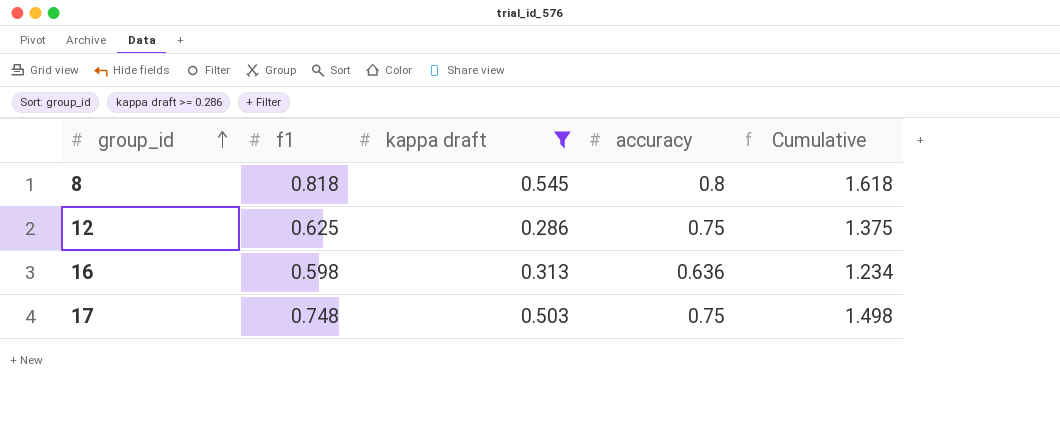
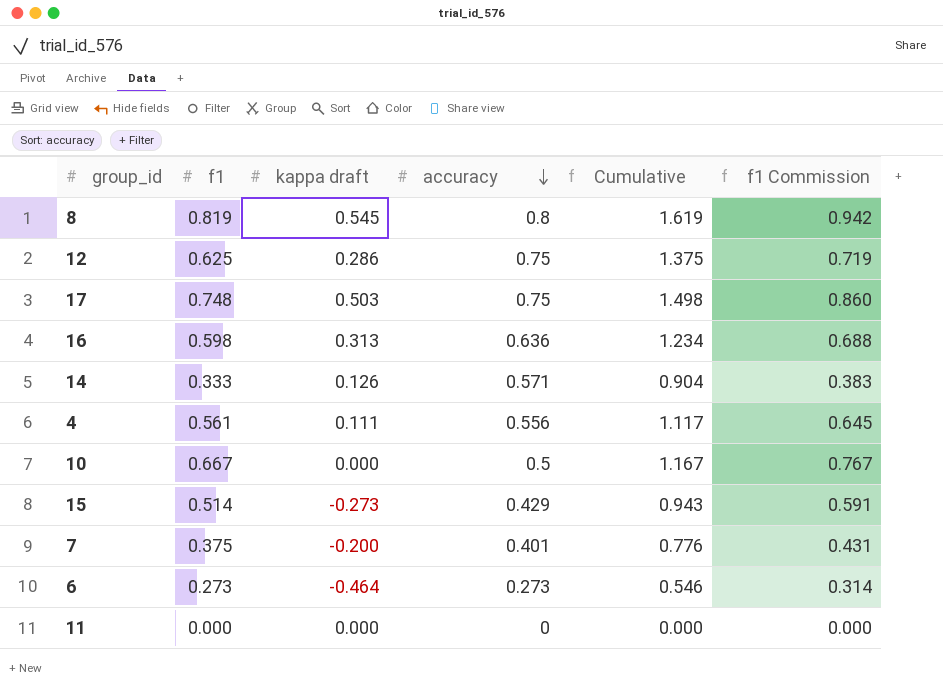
filter: kappa draft >= 0.286 -> none
row order: group_id ascending -> accuracy descending
column f1 Commission | formula: none -> [f1] * 1.15
8 | f1: 0.818 -> 0.819
8 | Cumulative: 1.618 -> 1.619

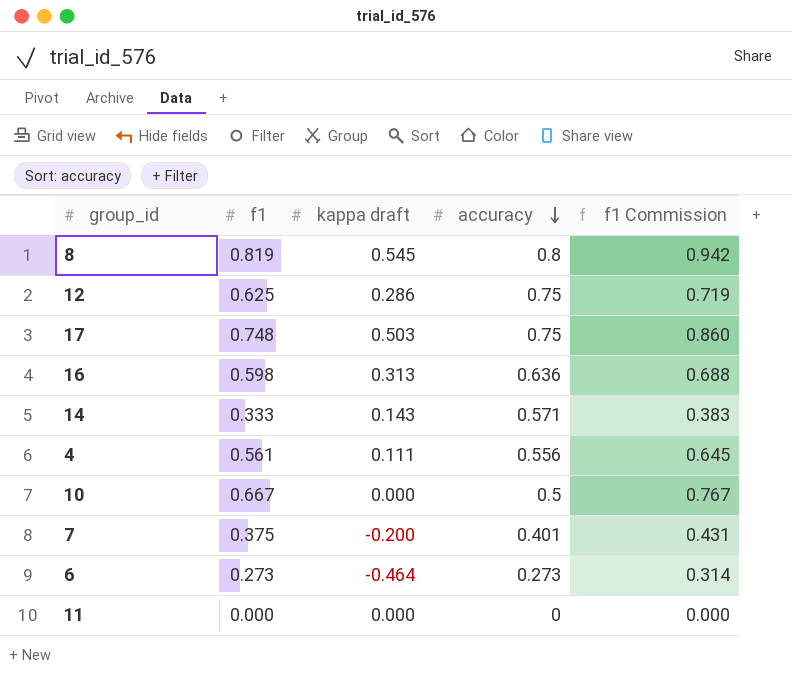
column Cumulative | formula: [f1] + [accuracy] -> none
row 15: 0.514 | -0.273 | 0.429 | 0.943 | 0.591 -> none
14 | kappa draft: 0.126 -> 0.143

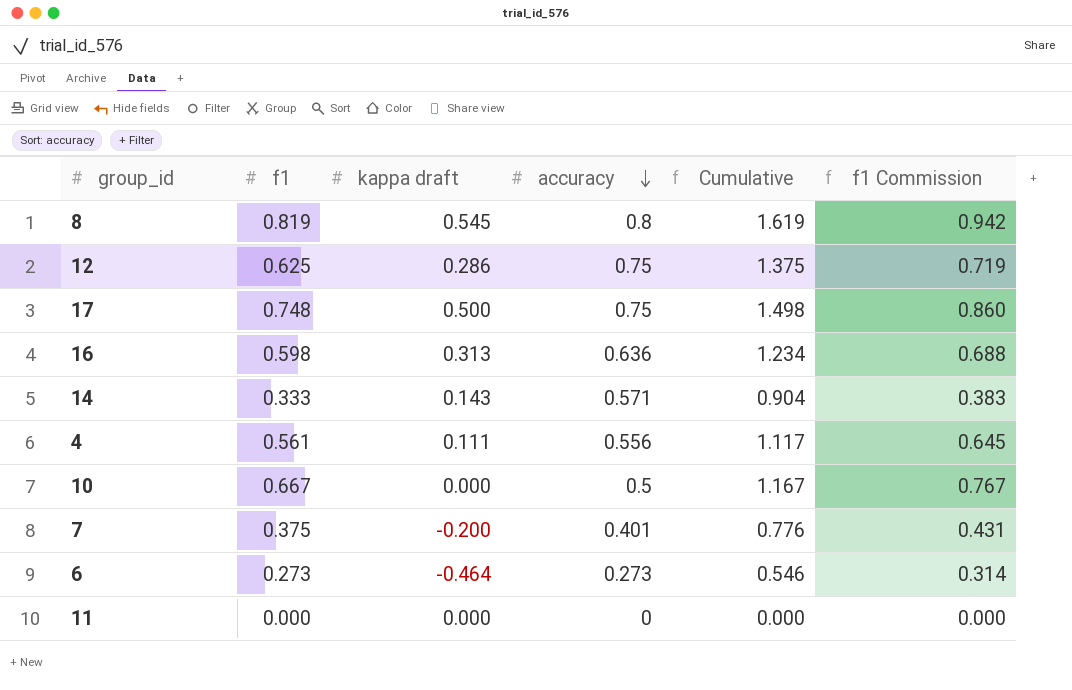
column Cumulative | formula: none -> [f1] + [accuracy]
17 | kappa draft: 0.503 -> 0.500

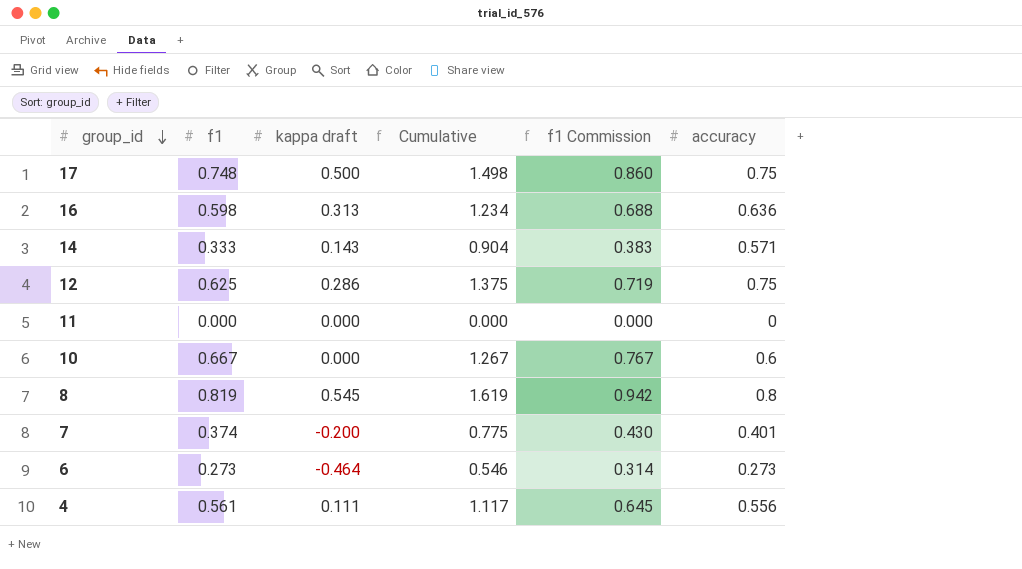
row order: accuracy descending -> group_id descending
column accuracy | position: 4 -> 6
10 | Cumulative: 1.167 -> 1.267
10 | accuracy: 0.5 -> 0.6
7 | f1: 0.375 -> 0.374
7 | Cumulative: 0.776 -> 0.775
7 | f1 Commission: 0.431 -> 0.430

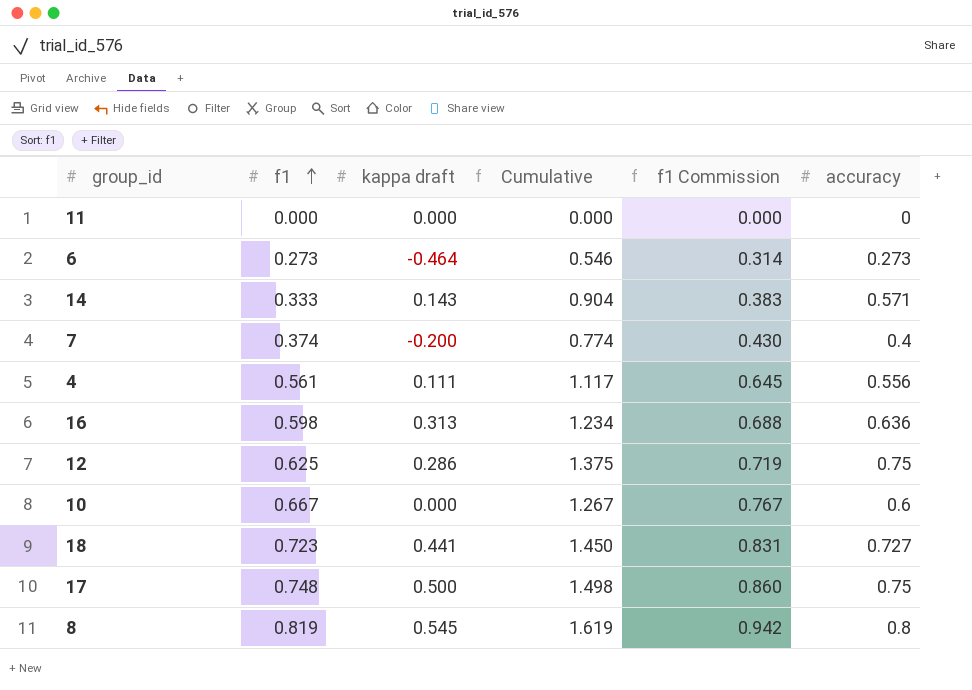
row order: group_id descending -> f1 ascending
7 | Cumulative: 0.775 -> 0.774
7 | accuracy: 0.401 -> 0.4
row 18: none -> 0.723 | 0.441 | 1.450 | 0.831 | 0.727

